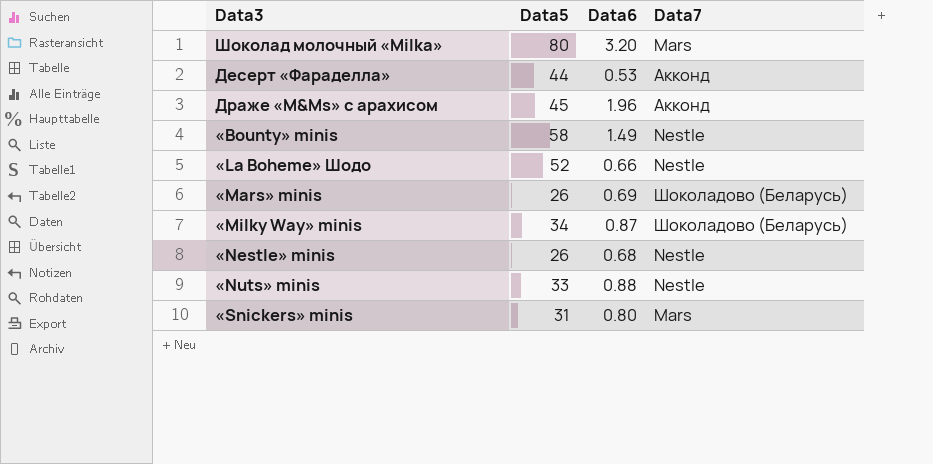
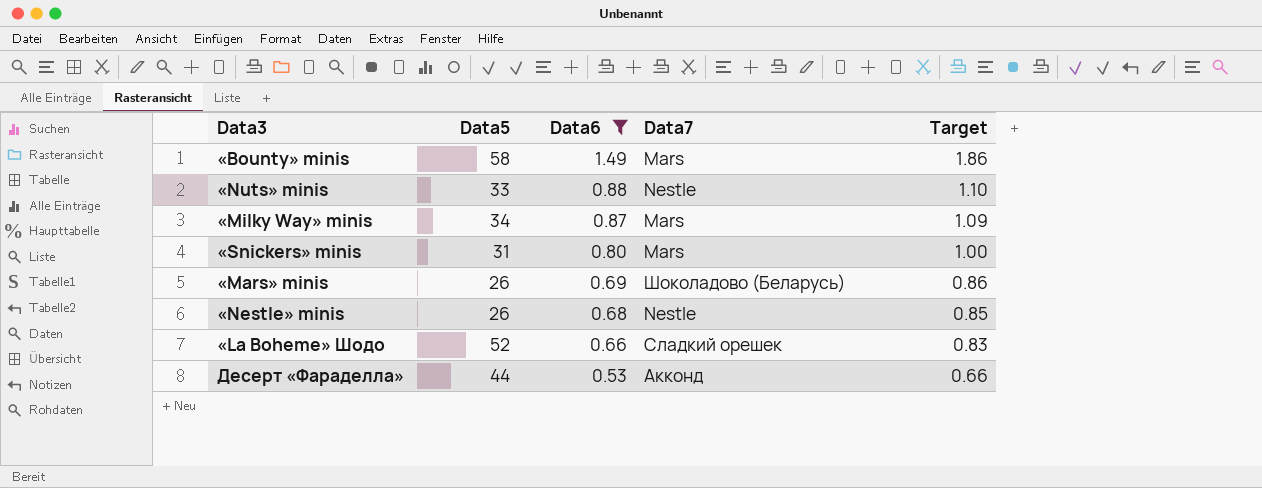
filter: none -> Data6 <= 1.49
row order: none -> Data6 descending
column Target | formula: none -> [Data6] * 1.25
«Bounty» minis | Data7: Nestle -> Mars
«Milky Way» minis | Data7: Шоколадово (Беларусь) -> Mars
«La Boheme» Шодо | Data7: Nestle -> Сладкий орешек

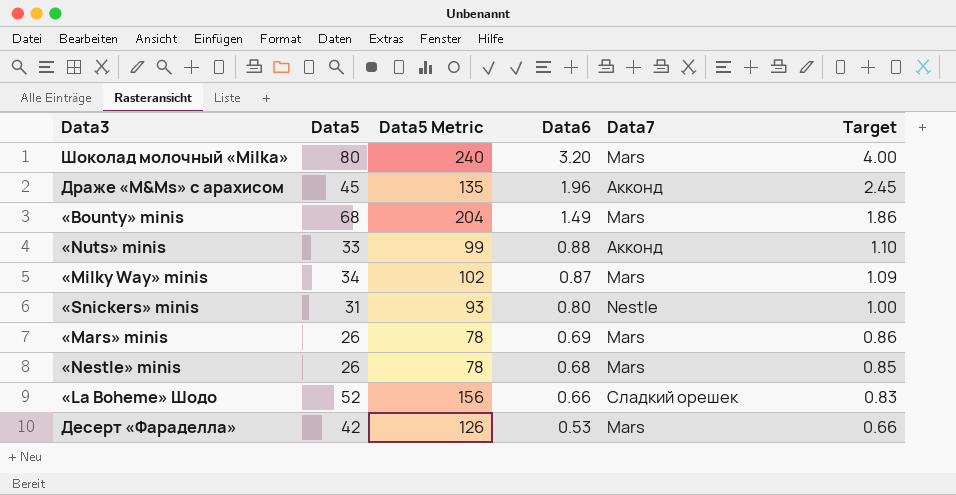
filter: Data6 <= 1.49 -> none
column Data5 Metric | formula: none -> [Data5] * 3
«Bounty» minis | Data5: 58 -> 68
«Nuts» minis | Data7: Nestle -> Акконд
«Snickers» minis | Data7: Mars -> Nestle
«Mars» minis | Data7: Шоколадово (Беларусь) -> Mars
«Nestle» minis | Data7: Nestle -> Mars
Десерт «Фараделла» | Data5: 44 -> 42
Десерт «Фараделла» | Data7: Акконд -> Mars

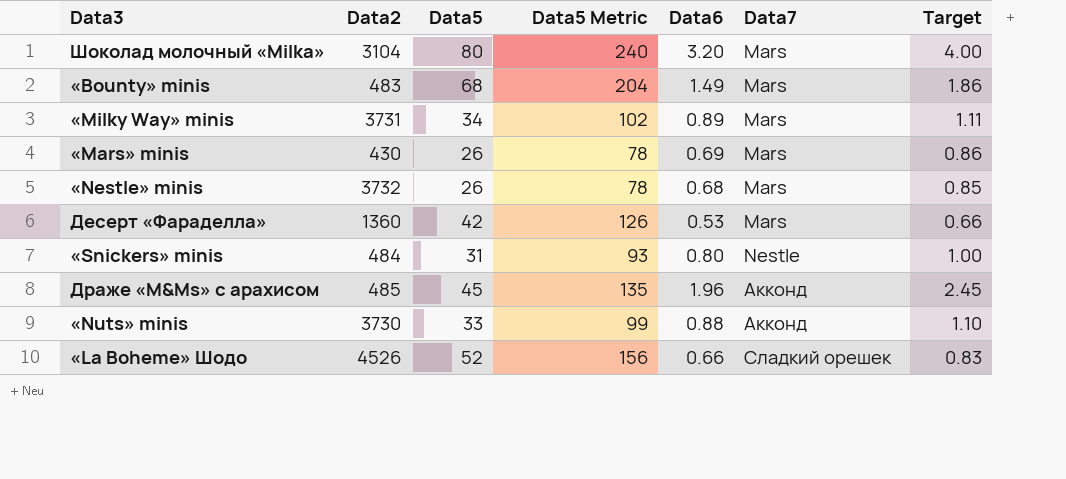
row order: Data6 descending -> Data7 ascending
column Data2 | position: none -> 2
«Milky Way» minis | Data6: 0.87 -> 0.89
«Milky Way» minis | Target: 1.09 -> 1.11

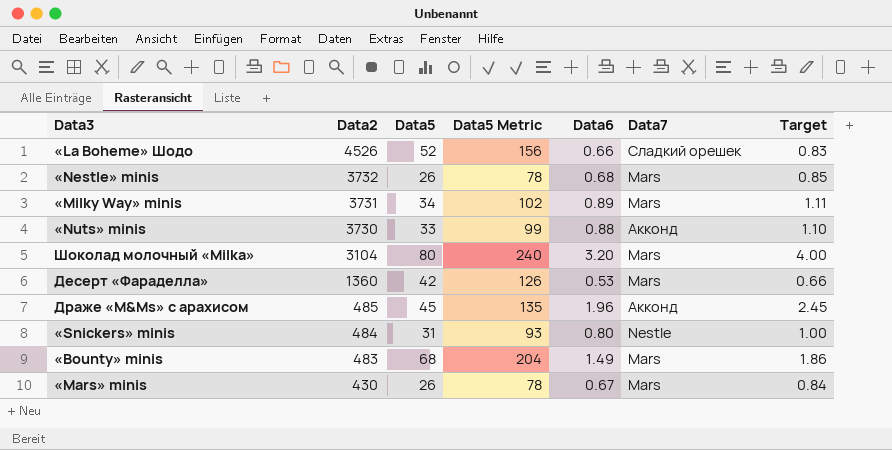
row order: Data7 ascending -> Data2 descending
«Mars» minis | Data6: 0.69 -> 0.67
«Mars» minis | Target: 0.86 -> 0.84

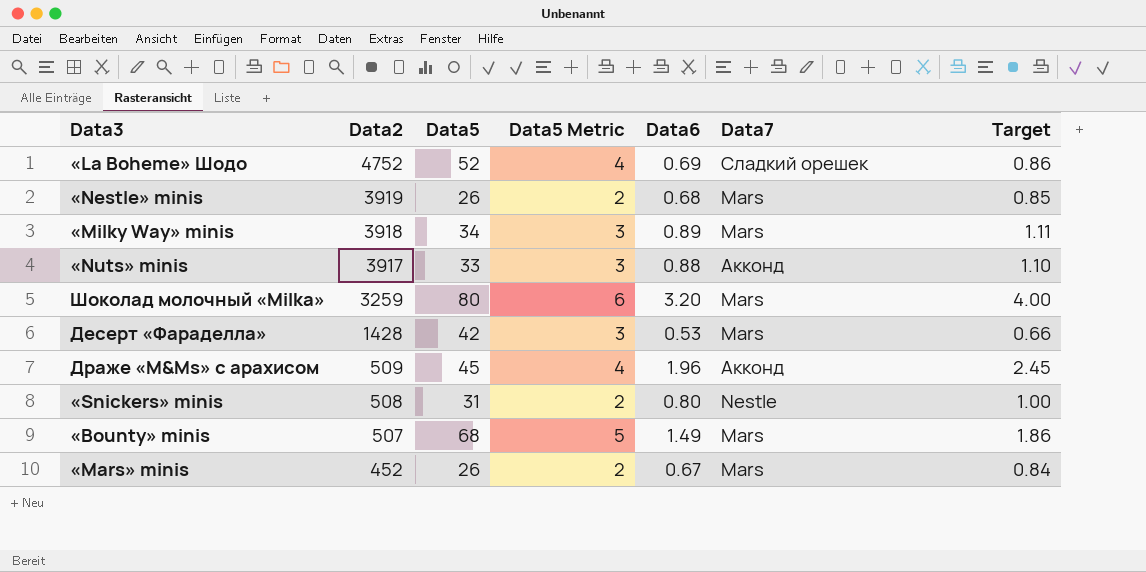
column Data5 Metric | formula: [Data5] * 3 -> [Data5] * 0.08
«La Boheme» Шодо | Data2: 4526 -> 4752
«La Boheme» Шодо | Data6: 0.66 -> 0.69
«La Boheme» Шодо | Target: 0.83 -> 0.86
«Nestle» minis | Data2: 3732 -> 3919
«Milky Way» minis | Data2: 3731 -> 3918
«Nuts» minis | Data2: 3730 -> 3917
Шоколад молочный «Milka» | Data2: 3104 -> 3259
Десерт «Фараделла» | Data2: 1360 -> 1428
Драже «M&Ms» с арахисом | Data2: 485 -> 509
«Snickers» minis | Data2: 484 -> 508
«Bounty» minis | Data2: 483 -> 507
«Mars» minis | Data2: 430 -> 452

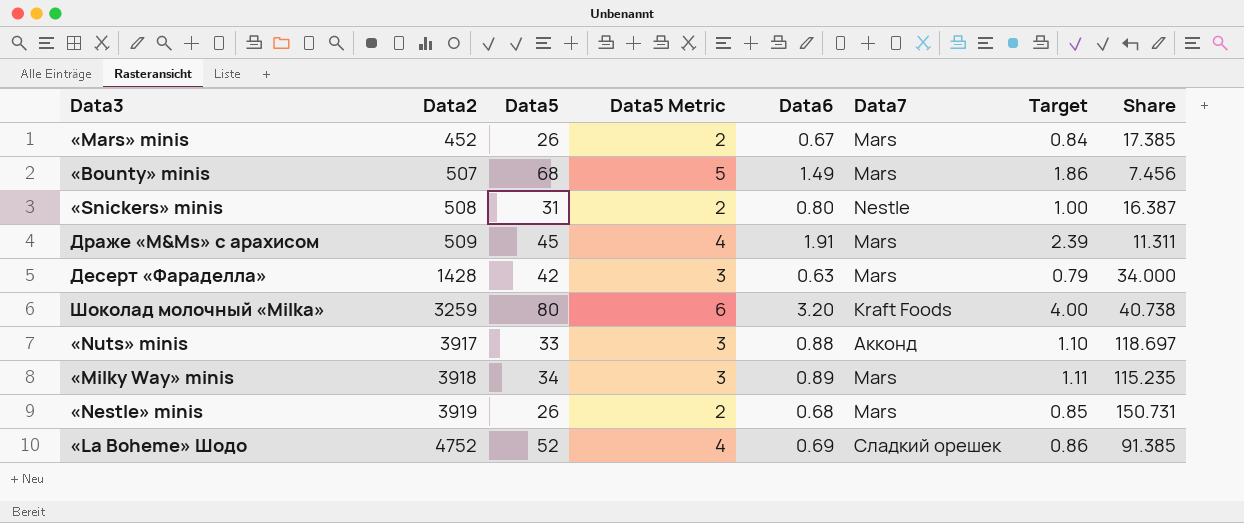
row order: Data2 descending -> Data2 ascending
column Share | formula: none -> [Data2] / [Data5]
Драже «M&Ms» с арахисом | Data6: 1.96 -> 1.91
Драже «M&Ms» с арахисом | Data7: Акконд -> Mars
Драже «M&Ms» с арахисом | Target: 2.45 -> 2.39
Десерт «Фараделла» | Data6: 0.53 -> 0.63
Десерт «Фараделла» | Target: 0.66 -> 0.79
Шоколад молочный «Milka» | Data7: Mars -> Kraft Foods

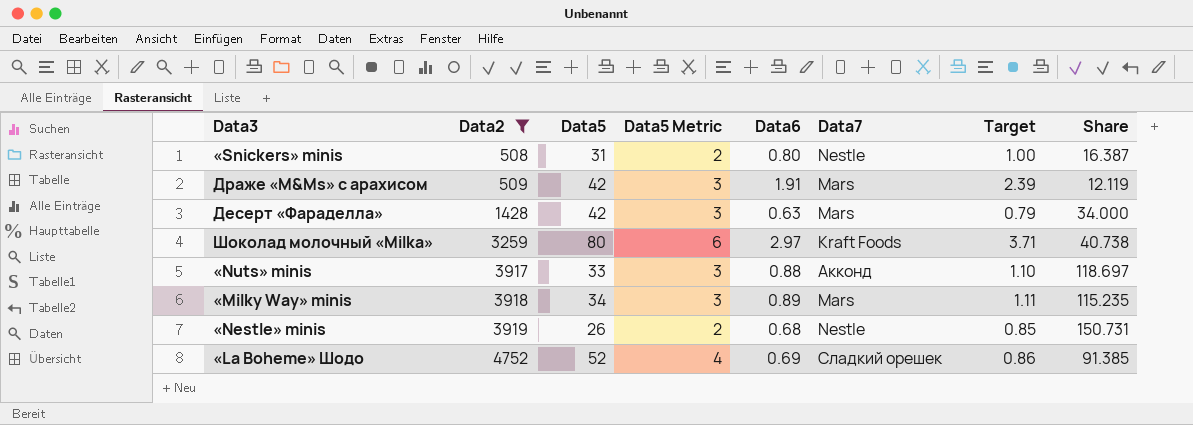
filter: none -> Data2 >= 508
Драже «M&Ms» с арахисом | Data5: 45 -> 42
Драже «M&Ms» с арахисом | Data5 Metric: 4 -> 3
Драже «M&Ms» с арахисом | Share: 11.311 -> 12.119
Шоколад молочный «Milka» | Data6: 3.20 -> 2.97
Шоколад молочный «Milka» | Target: 4.00 -> 3.71
«Nestle» minis | Data7: Mars -> Nestle

